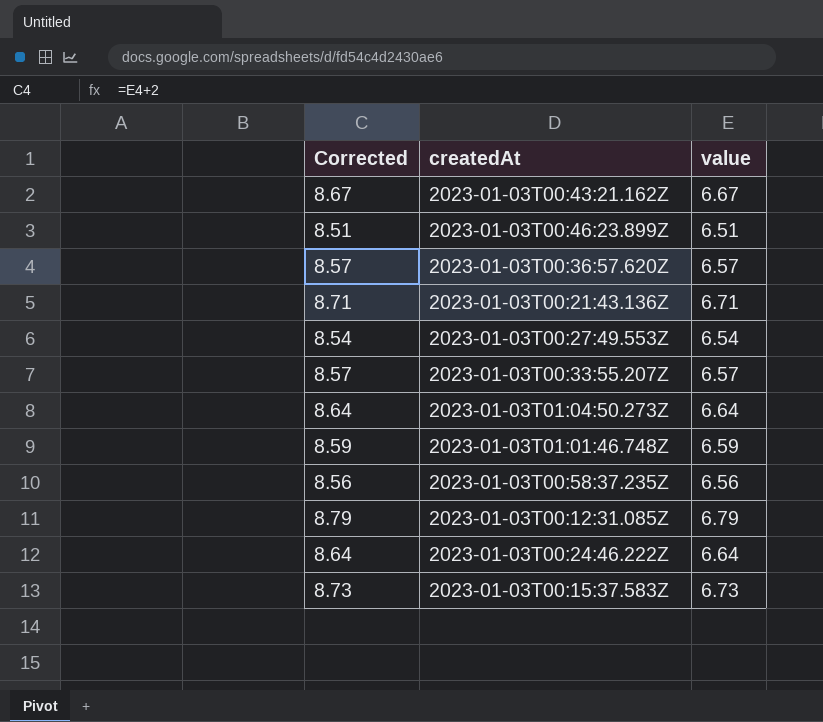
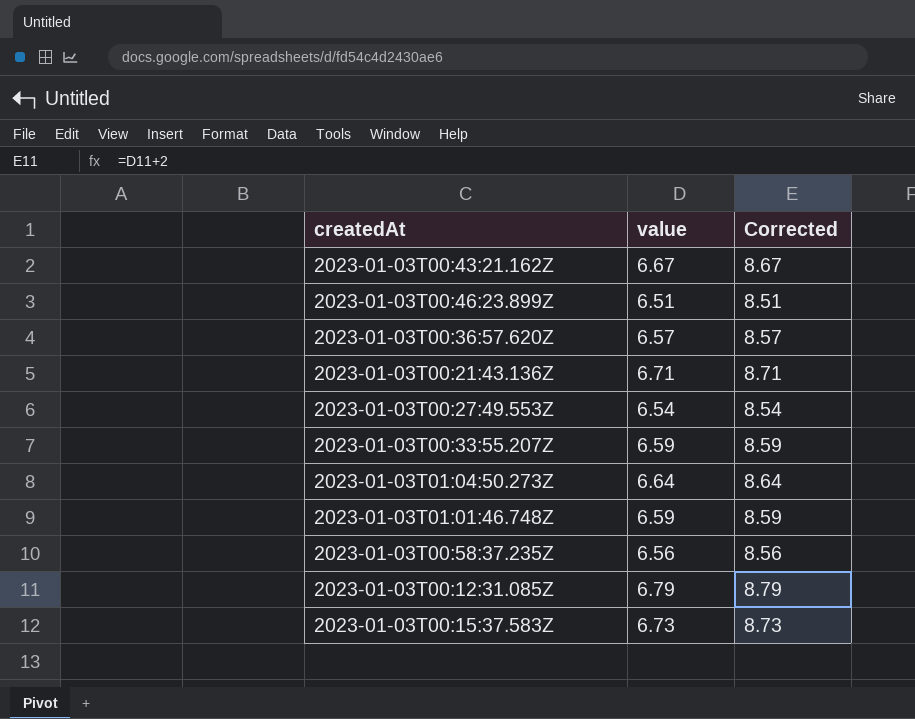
column Corrected | position: 1 -> 3
row 2023-01-03T00:24:46.222Z: 8.64 | 6.64 -> none
2023-01-03T00:33:55.207Z | value: 6.57 -> 6.59
2023-01-03T00:33:55.207Z | Corrected: 8.57 -> 8.59

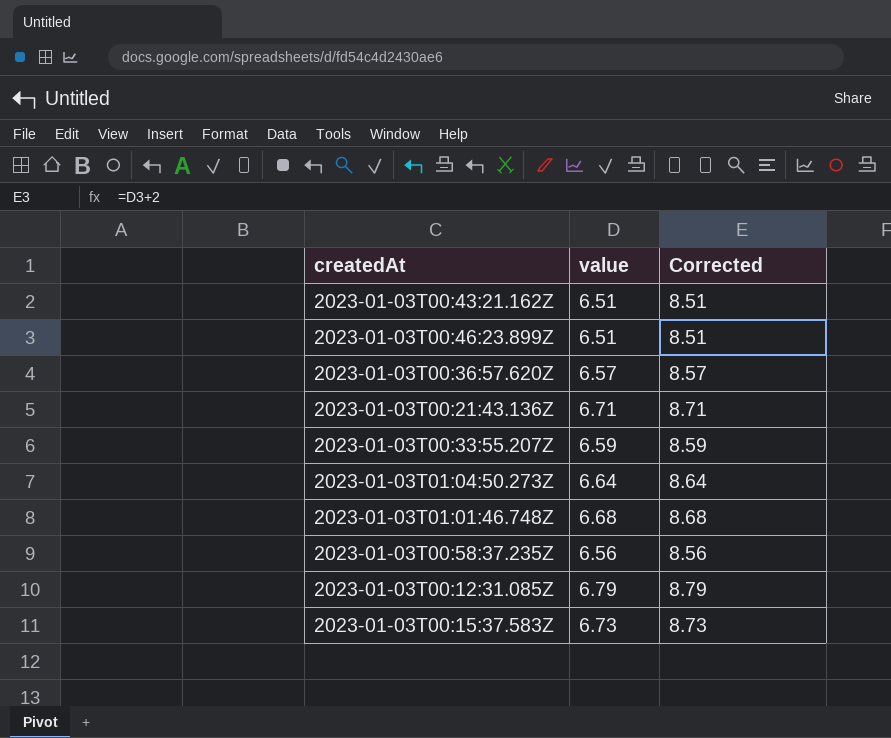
row 2023-01-03T00:27:49.553Z: 6.54 | 8.54 -> none
2023-01-03T00:43:21.162Z | value: 6.67 -> 6.51
2023-01-03T00:43:21.162Z | Corrected: 8.67 -> 8.51
2023-01-03T01:01:46.748Z | value: 6.59 -> 6.68
2023-01-03T01:01:46.748Z | Corrected: 8.59 -> 8.68

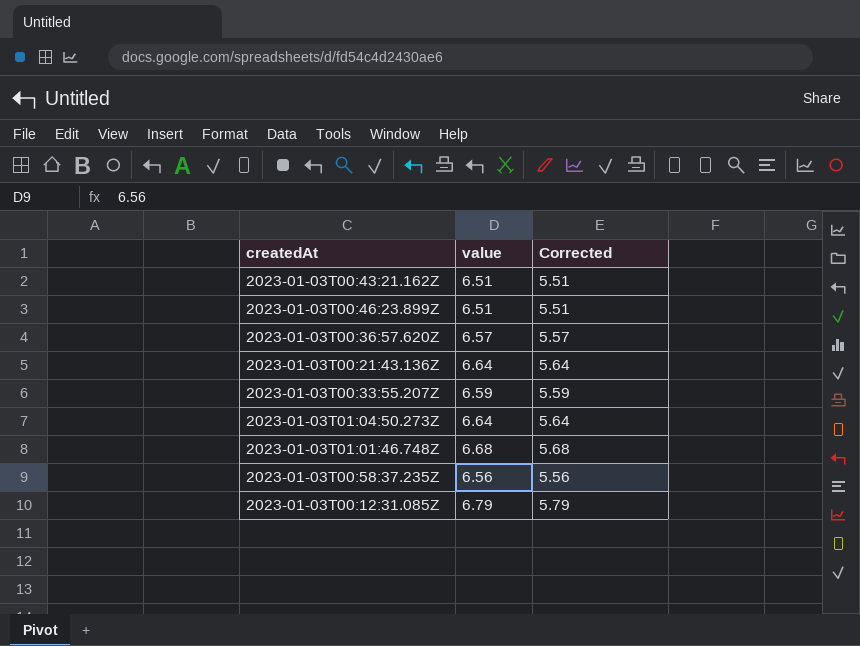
column Corrected | formula: [value] + 2 -> [value] - 1
row 2023-01-03T00:15:37.583Z: 6.73 | 8.73 -> none
2023-01-03T00:21:43.136Z | value: 6.71 -> 6.64

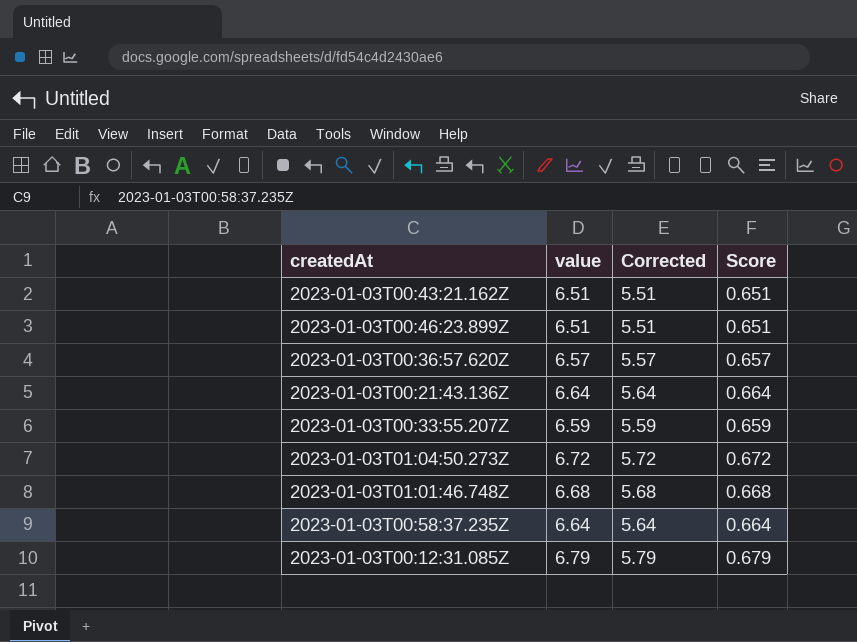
column Score | formula: none -> [value] * 0.1
2023-01-03T01:04:50.273Z | value: 6.64 -> 6.72
2023-01-03T01:04:50.273Z | Corrected: 5.64 -> 5.72
2023-01-03T00:58:37.235Z | value: 6.56 -> 6.64
2023-01-03T00:58:37.235Z | Corrected: 5.56 -> 5.64

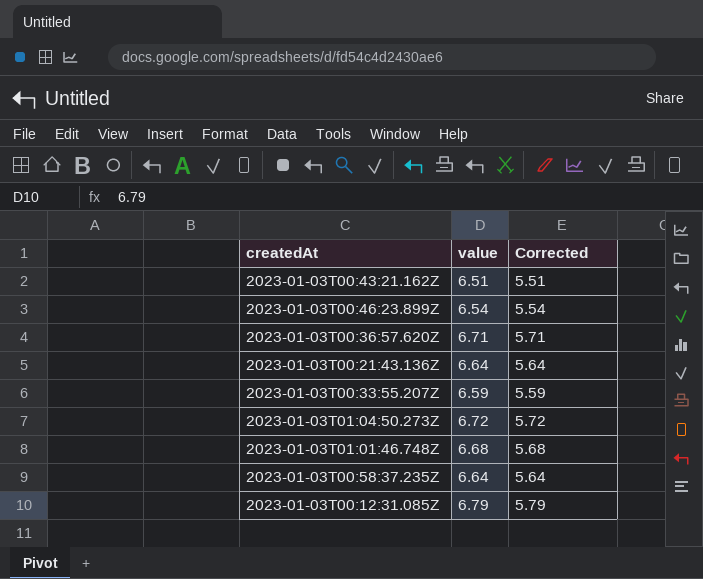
column Score | formula: [value] * 0.1 -> none
2023-01-03T00:46:23.899Z | value: 6.51 -> 6.54
2023-01-03T00:46:23.899Z | Corrected: 5.51 -> 5.54
2023-01-03T00:36:57.620Z | value: 6.57 -> 6.71
2023-01-03T00:36:57.620Z | Corrected: 5.57 -> 5.71

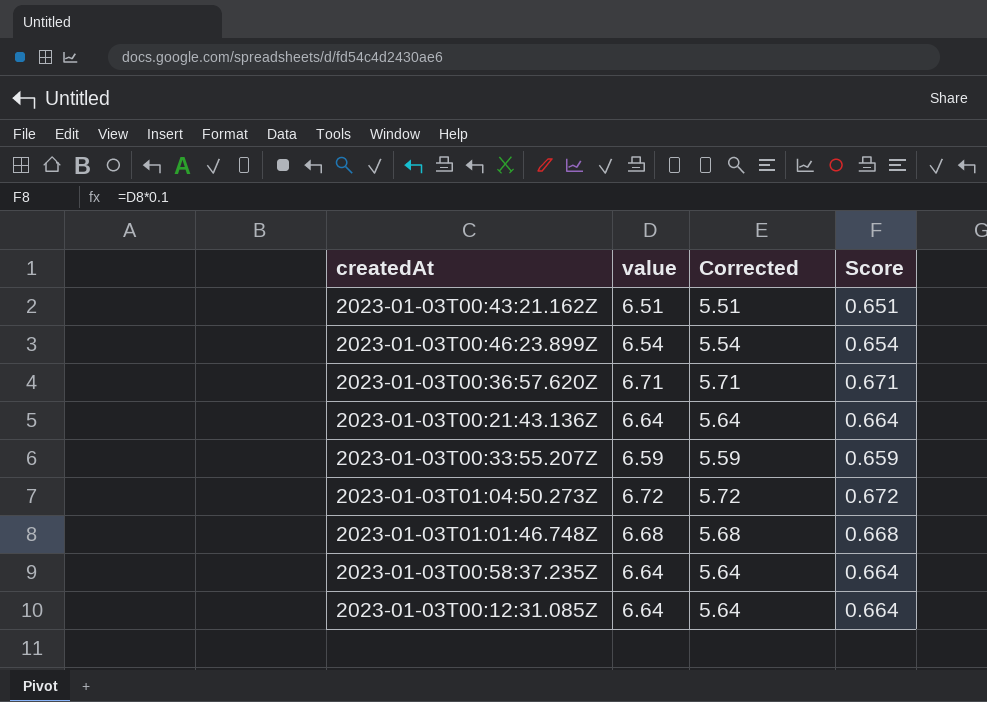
column Score | formula: none -> [value] * 0.1
2023-01-03T00:12:31.085Z | value: 6.79 -> 6.64
2023-01-03T00:12:31.085Z | Corrected: 5.79 -> 5.64

